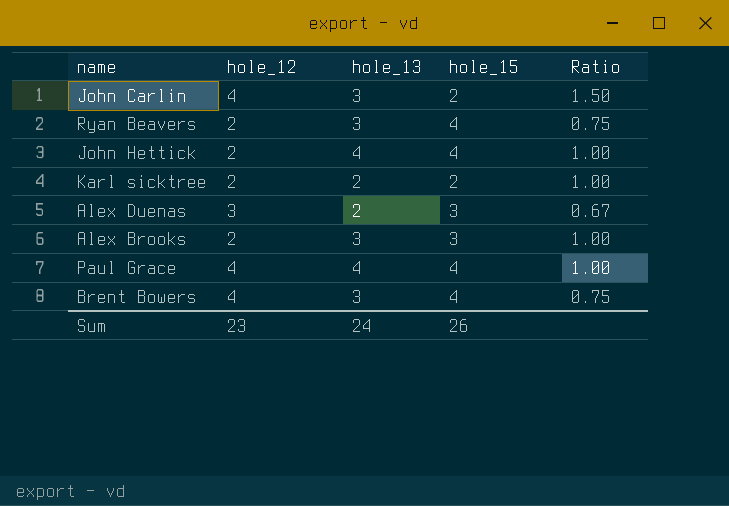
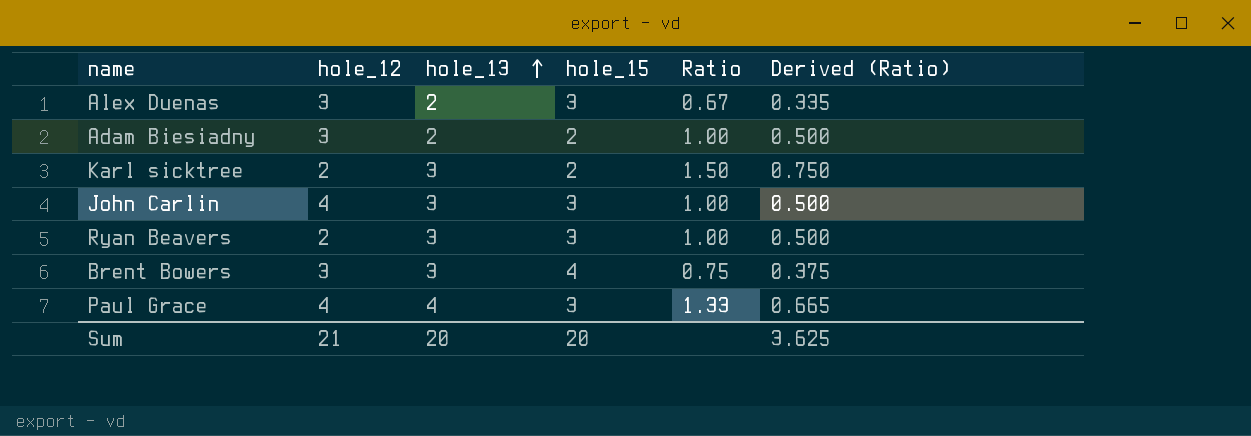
row order: none -> hole_13 ascending
column Derived (Ratio) | formula: none -> [Ratio] * 0.5
row John Hettick: 2 | 4 | 4 | 1.00 -> none
row Alex Brooks: 2 | 3 | 3 | 1.00 -> none
row Adam Biesiadny: none -> 3 | 2 | 2 | 1.00 | 0.500
Karl sicktree | hole_13: 2 -> 3
Karl sicktree | Ratio: 1.00 -> 1.50
John Carlin | hole_15: 2 -> 3
John Carlin | Ratio: 1.50 -> 1.00
Ryan Beavers | hole_15: 4 -> 3
Ryan Beavers | Ratio: 0.75 -> 1.00
Brent Bowers | hole_12: 4 -> 3
Paul Grace | hole_15: 4 -> 3
Paul Grace | Ratio: 1.00 -> 1.33
Sum | hole_12: 23 -> 21
Sum | hole_13: 24 -> 20
Sum | hole_15: 26 -> 20

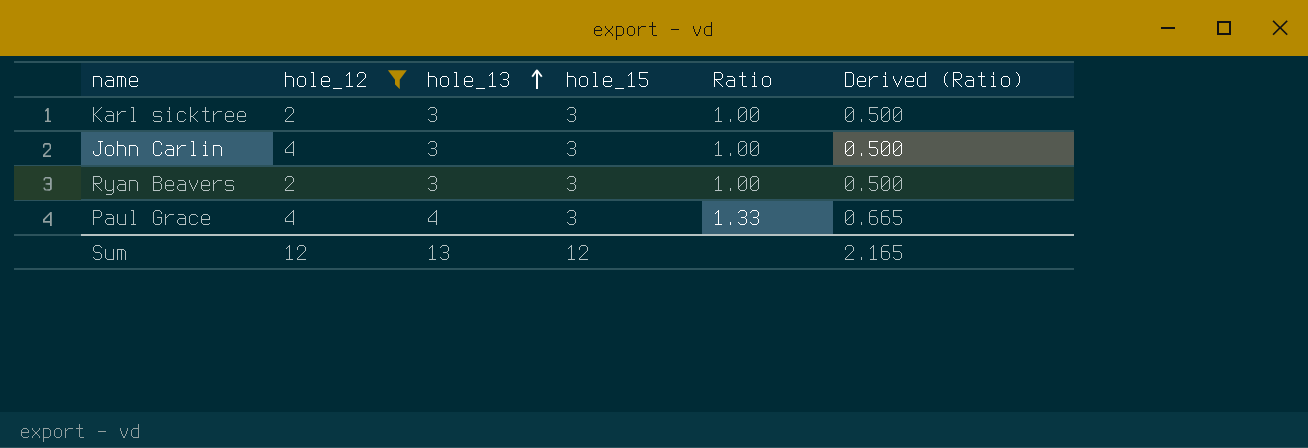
filter: none -> hole_12 != 3
Karl sicktree | hole_15: 2 -> 3
Karl sicktree | Ratio: 1.50 -> 1.00
Karl sicktree | Derived (Ratio): 0.750 -> 0.500
Sum | hole_12: 21 -> 12
Sum | hole_13: 20 -> 13
Sum | hole_15: 20 -> 12
Sum | Derived (Ratio): 3.625 -> 2.165

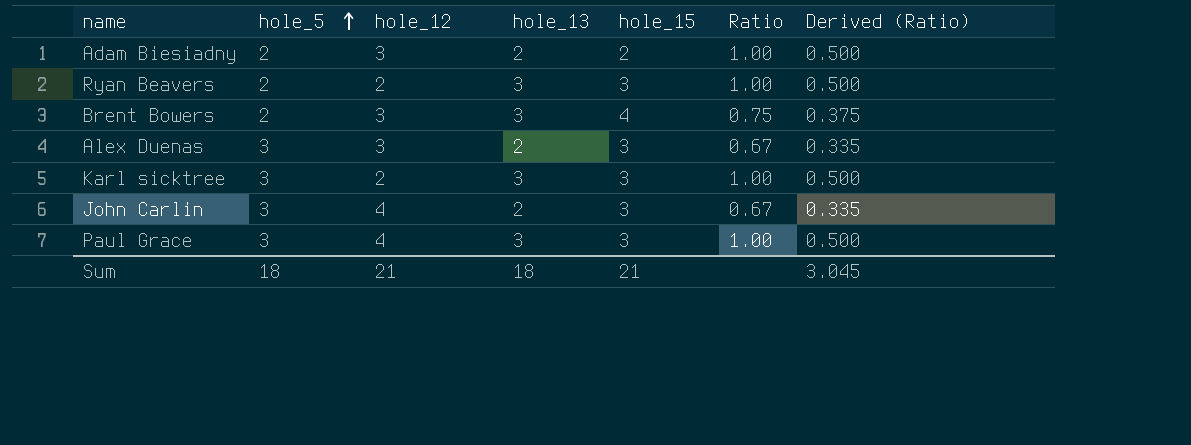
filter: hole_12 != 3 -> none
row order: hole_13 ascending -> hole_5 ascending
column hole_5 | position: none -> 2
John Carlin | hole_13: 3 -> 2
John Carlin | Ratio: 1.00 -> 0.67
John Carlin | Derived (Ratio): 0.500 -> 0.335
Paul Grace | hole_13: 4 -> 3
Paul Grace | Ratio: 1.33 -> 1.00
Paul Grace | Derived (Ratio): 0.665 -> 0.500
Sum | hole_12: 12 -> 21
Sum | hole_13: 13 -> 18
Sum | hole_15: 12 -> 21
Sum | Derived (Ratio): 2.165 -> 3.045

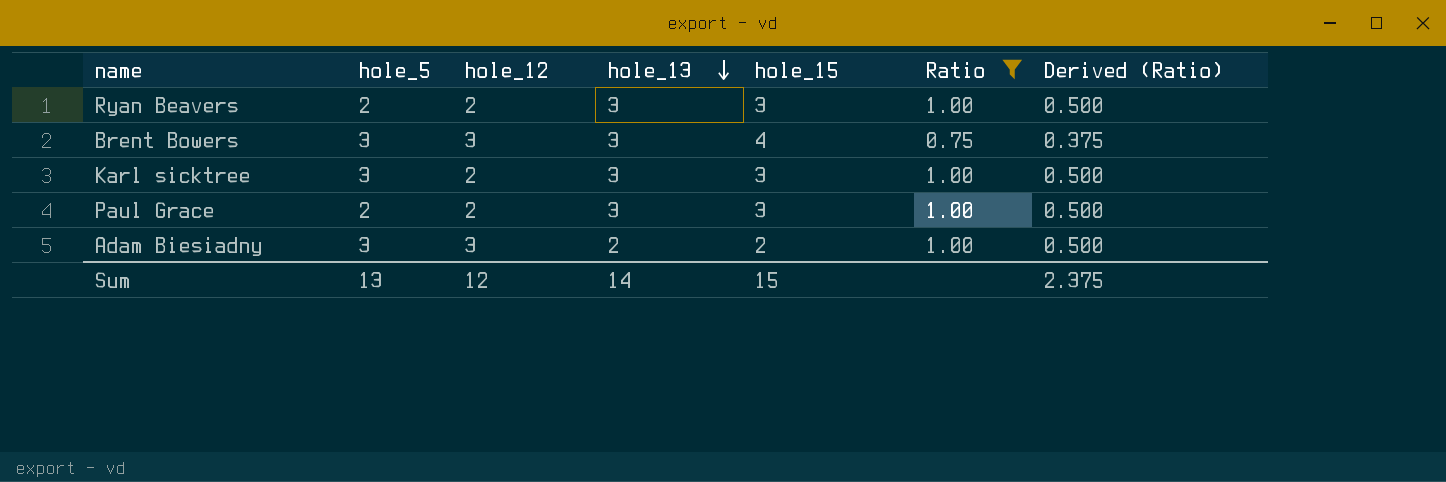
filter: none -> Ratio != 0.67
row order: hole_5 ascending -> hole_13 descending
Brent Bowers | hole_5: 2 -> 3
Paul Grace | hole_5: 3 -> 2
Paul Grace | hole_12: 4 -> 2
Adam Biesiadny | hole_5: 2 -> 3
Sum | hole_5: 18 -> 13
Sum | hole_12: 21 -> 12
Sum | hole_13: 18 -> 14
Sum | hole_15: 21 -> 15
Sum | Derived (Ratio): 3.045 -> 2.375

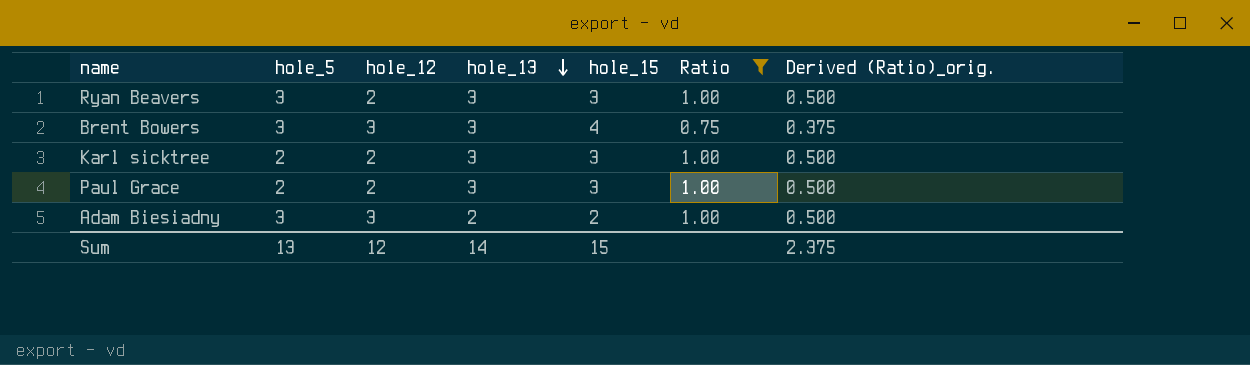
column name: Derived (Ratio) -> Derived (Ratio)_orig.
Ryan Beavers | hole_5: 2 -> 3
Karl sicktree | hole_5: 3 -> 2

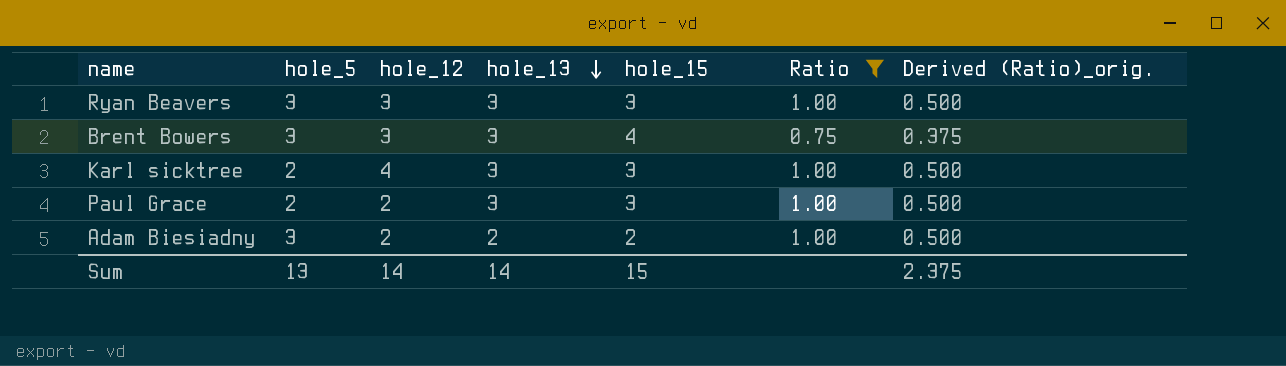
Ryan Beavers | hole_12: 2 -> 3
Karl sicktree | hole_12: 2 -> 4
Adam Biesiadny | hole_12: 3 -> 2
Sum | hole_12: 12 -> 14

